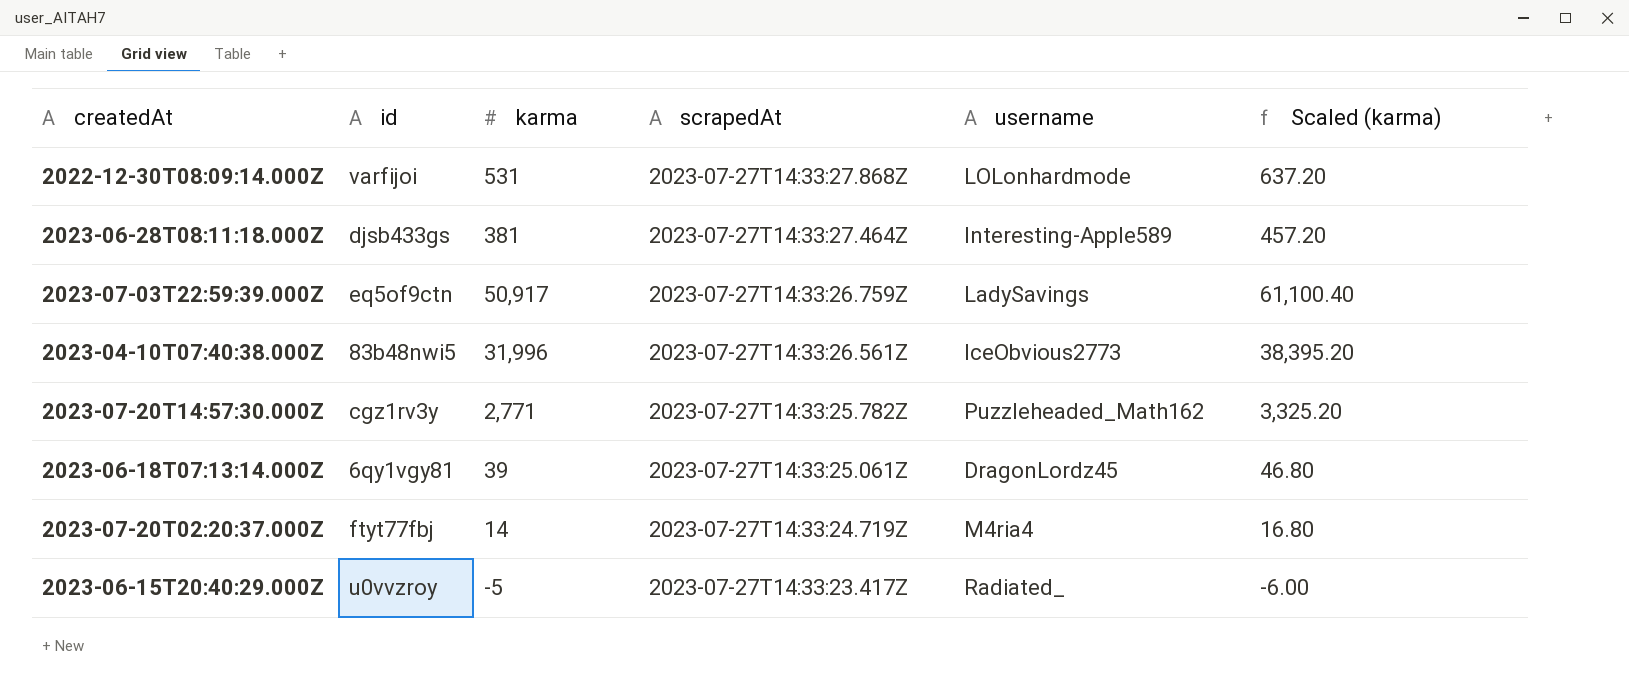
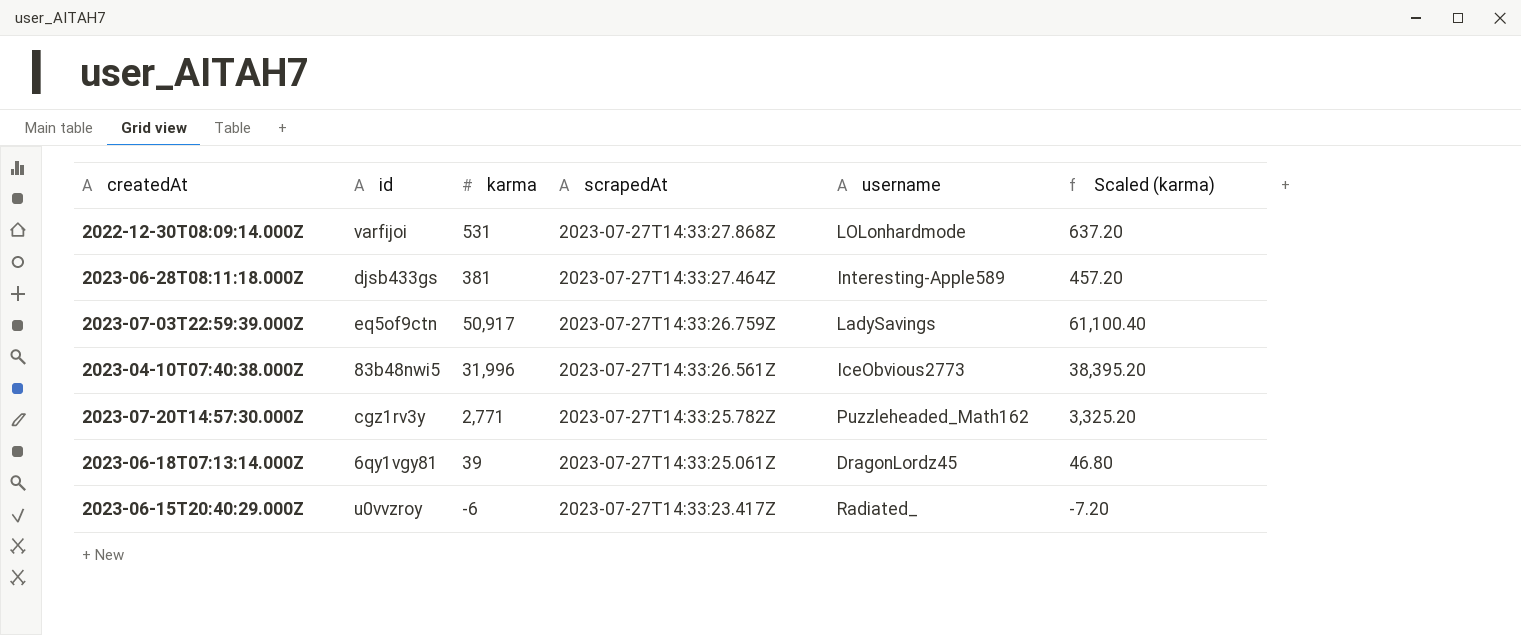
row 2023-07-20T02:20:37.000Z: ftyt77fbj | 14 | 2023-07-27T14:33:24.719Z | M4ria4 | 16.80 -> none
2023-06-15T20:40:29.000Z | karma: -5 -> -6
2023-06-15T20:40:29.000Z | Scaled (karma): -6.00 -> -7.20

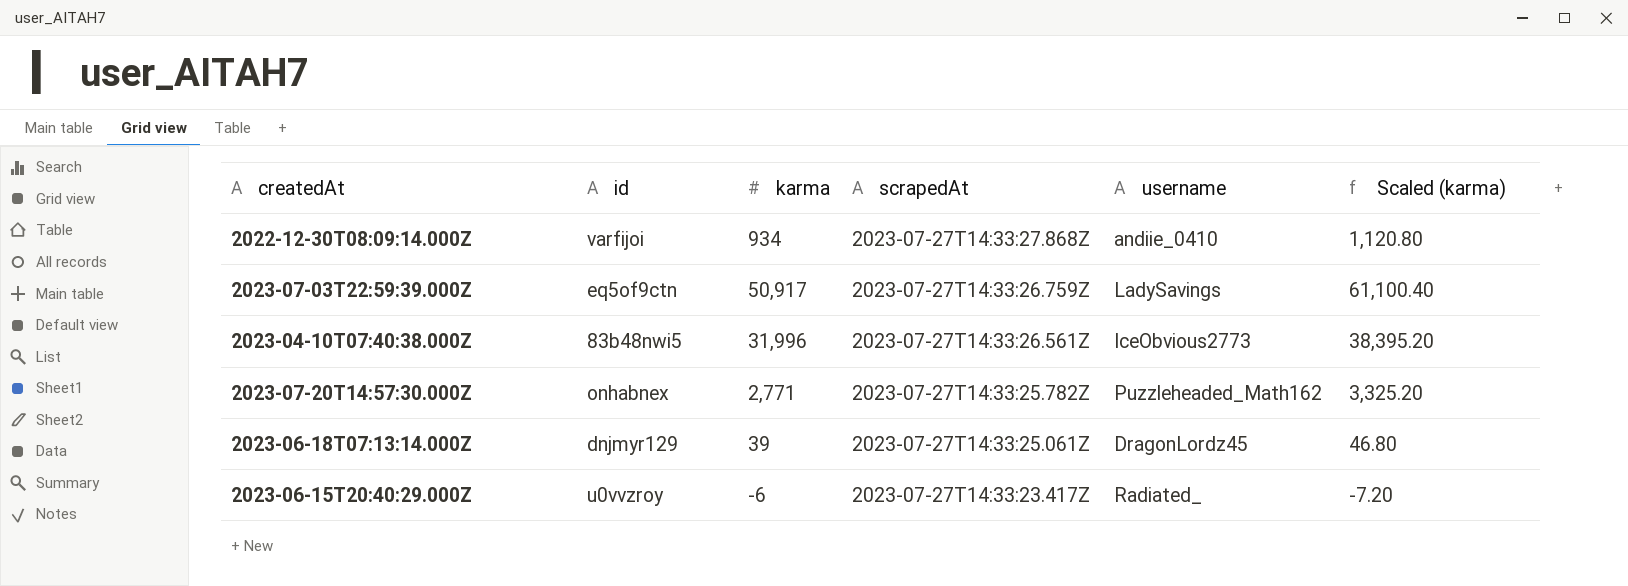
row 2023-06-28T08:11:18.000Z: djsb433gs | 381 | 2023-07-27T14:33:27.464Z | Interesting-Apple589 | 457.20 -> none
2022-12-30T08:09:14.000Z | karma: 531 -> 934
2022-12-30T08:09:14.000Z | username: LOLonhardmode -> andiie_0410
2022-12-30T08:09:14.000Z | Scaled (karma): 637.20 -> 1,120.80
2023-07-20T14:57:30.000Z | id: cgz1rv3y -> onhabnex
2023-06-18T07:13:14.000Z | id: 6qy1vgy81 -> dnjmyr129

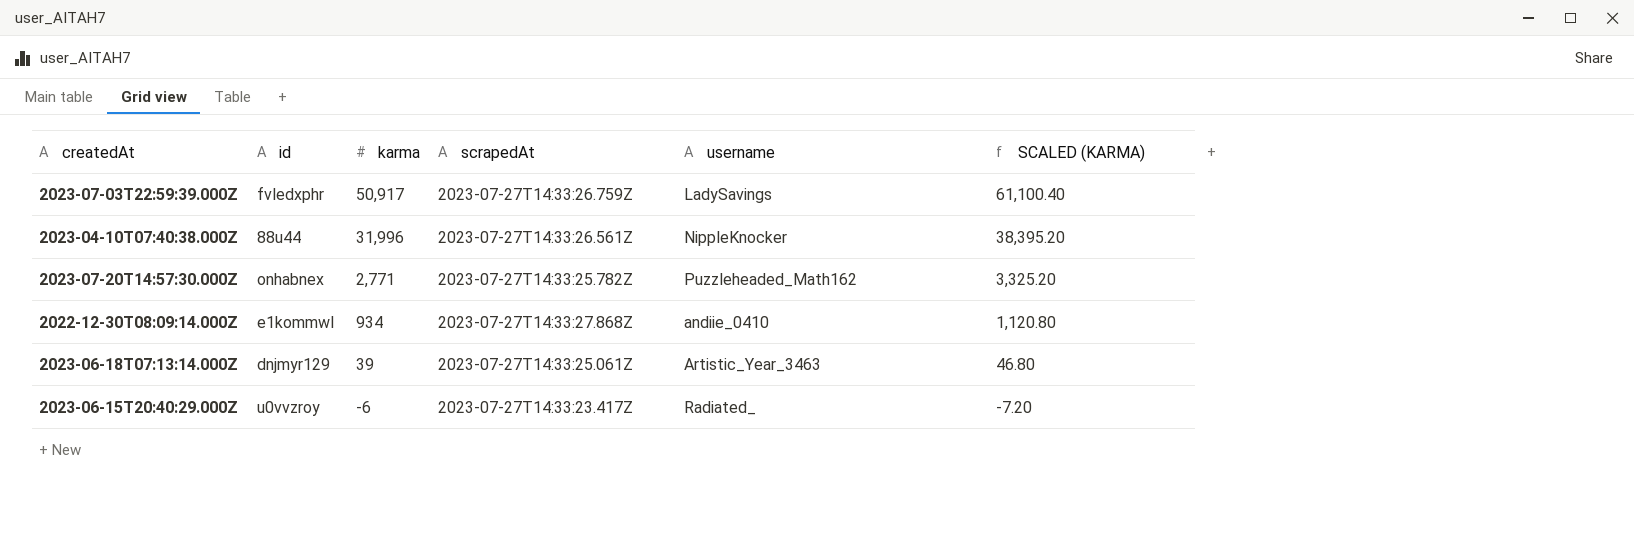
row order: scrapedAt descending -> karma descending
column name: Scaled (karma) -> SCALED (KARMA)
2023-07-03T22:59:39.000Z | id: eq5of9ctn -> fvledxphr
2023-04-10T07:40:38.000Z | id: 83b48nwi5 -> 88u44
2023-04-10T07:40:38.000Z | username: IceObvious2773 -> NippleKnocker
2022-12-30T08:09:14.000Z | id: varfijoi -> e1kommwl
2023-06-18T07:13:14.000Z | username: DragonLordz45 -> Artistic_Year_3463

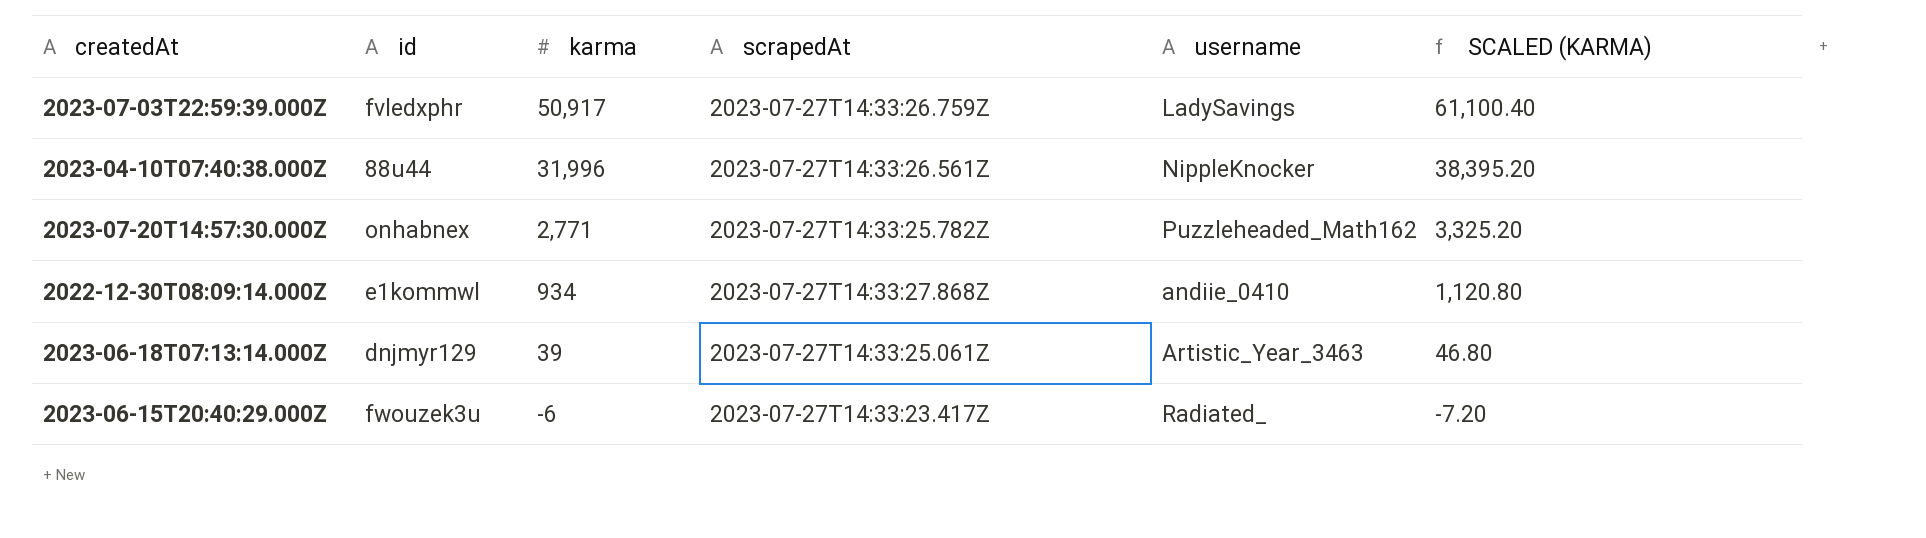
2023-06-15T20:40:29.000Z | id: u0vvzroy -> fwouzek3u

